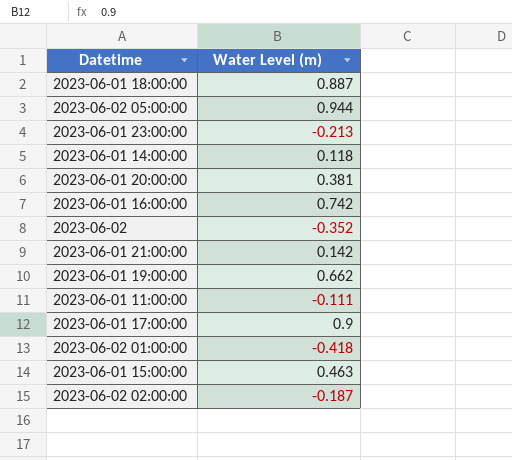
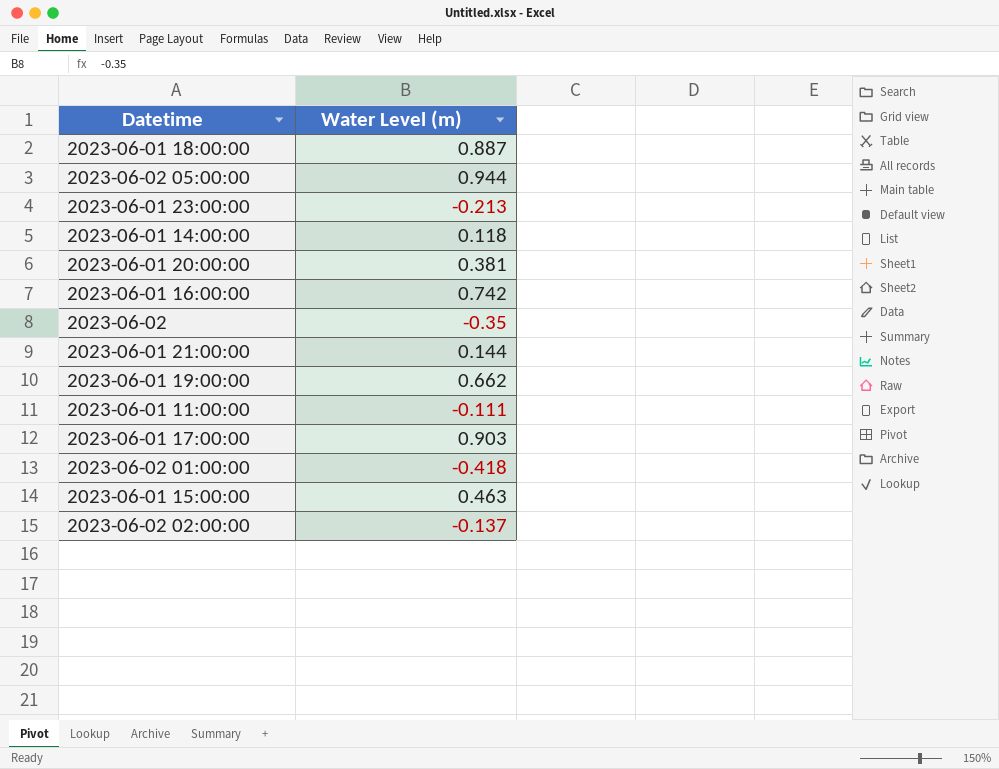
2023-06-02 | Water Level (m): -0.352 -> -0.35
2023-06-01 21:00:00 | Water Level (m): 0.142 -> 0.144
2023-06-01 17:00:00 | Water Level (m): 0.9 -> 0.903
2023-06-02 02:00:00 | Water Level (m): -0.187 -> -0.137

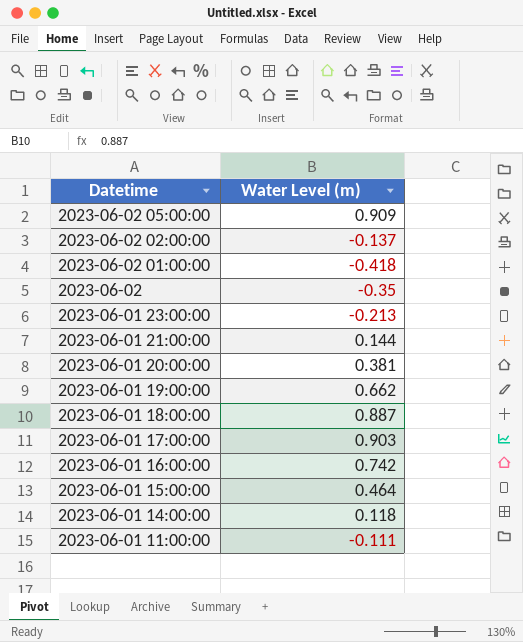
row order: none -> Datetime descending
2023-06-02 05:00:00 | Water Level (m): 0.944 -> 0.909
2023-06-01 15:00:00 | Water Level (m): 0.463 -> 0.464

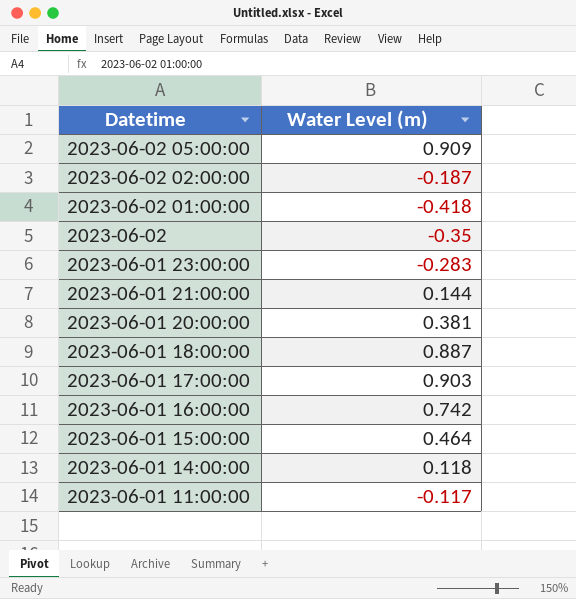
row 2023-06-01 19:00:00: 0.662 -> none
2023-06-02 02:00:00 | Water Level (m): -0.137 -> -0.187
2023-06-01 23:00:00 | Water Level (m): -0.213 -> -0.283
2023-06-01 11:00:00 | Water Level (m): -0.111 -> -0.117

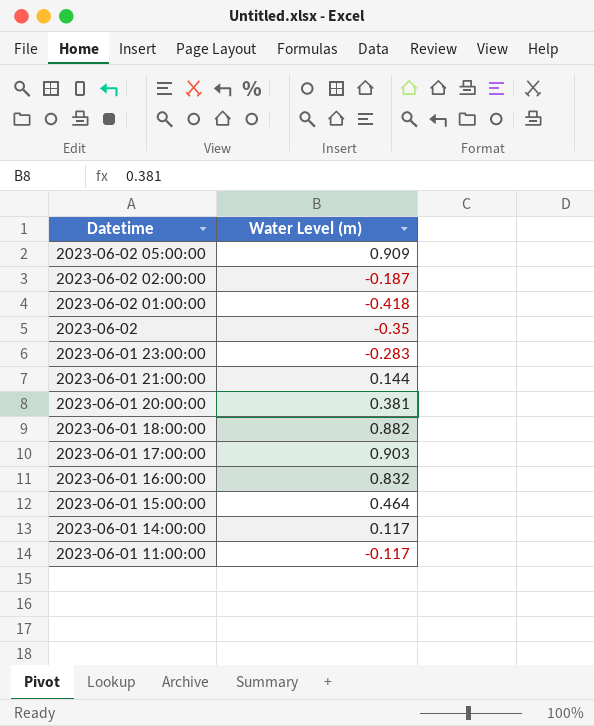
2023-06-01 18:00:00 | Water Level (m): 0.887 -> 0.882
2023-06-01 16:00:00 | Water Level (m): 0.742 -> 0.832
2023-06-01 14:00:00 | Water Level (m): 0.118 -> 0.117

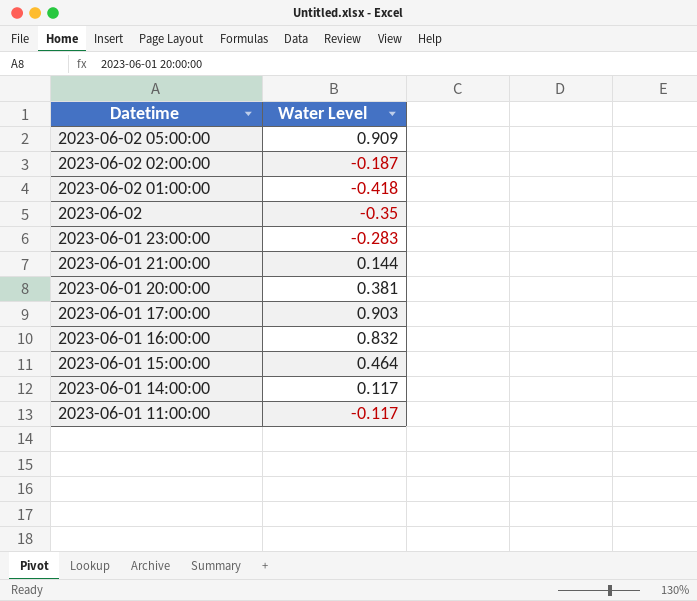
column name: Water Level (m) -> Water Level
row 2023-06-01 18:00:00: 0.882 -> none

